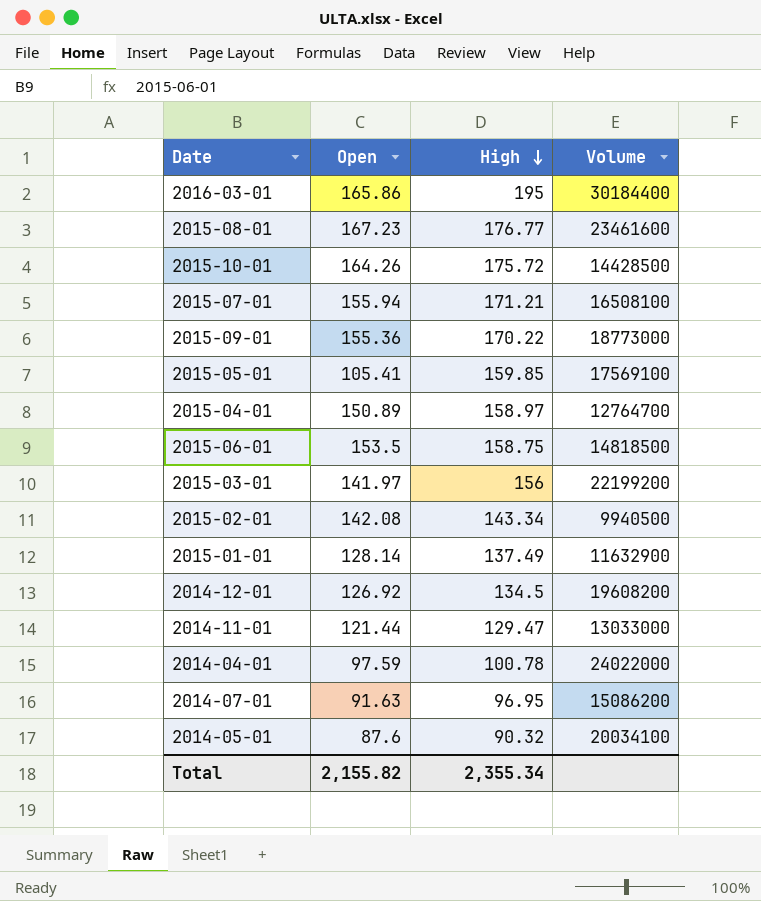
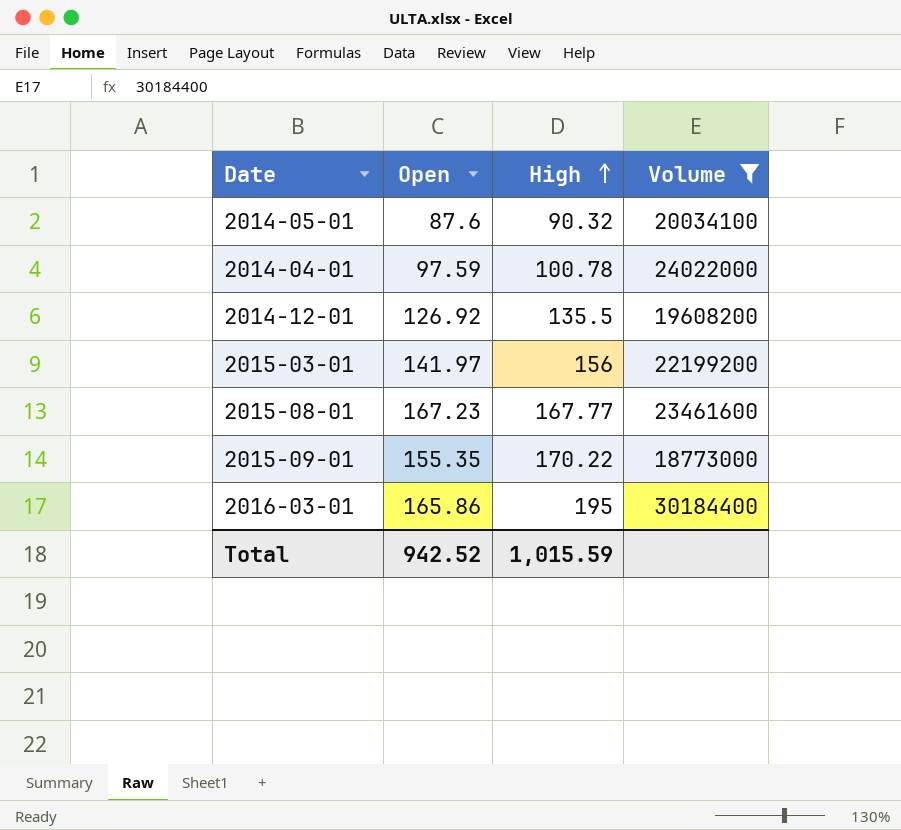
filter: none -> Volume >= 18773000
row order: High descending -> High ascending
2014-12-01 | High: 134.5 -> 135.5
2015-08-01 | High: 176.77 -> 167.77
2015-09-01 | Open: 155.36 -> 155.35
Total | Open: 2,155.82 -> 942.52
Total | High: 2,355.34 -> 1,015.59

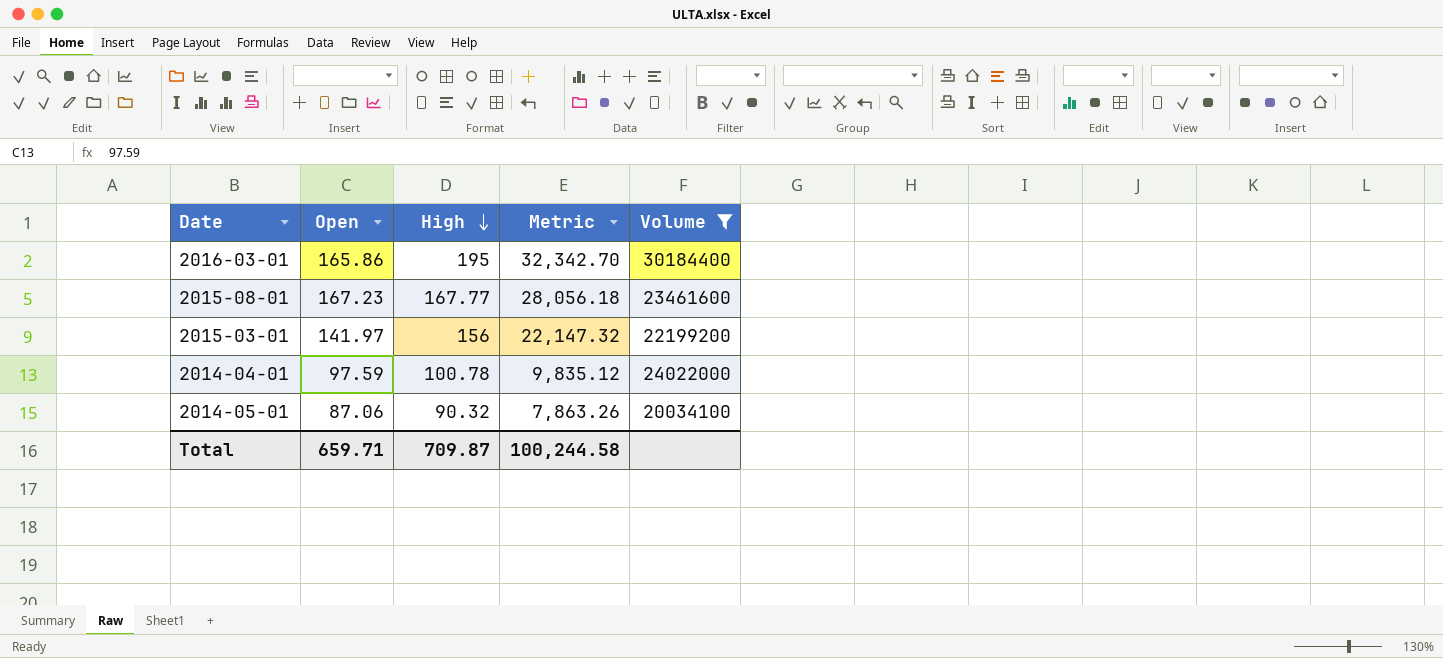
row order: High ascending -> High descending
column Metric | formula: none -> [Open] * [High]
row 2014-12-01: 126.92 | 135.5 | 19608200 -> none
row 2015-09-01: 155.35 | 170.22 | 18773000 -> none
2014-05-01 | Open: 87.6 -> 87.06
Total | Open: 942.52 -> 659.71
Total | High: 1,015.59 -> 709.87

